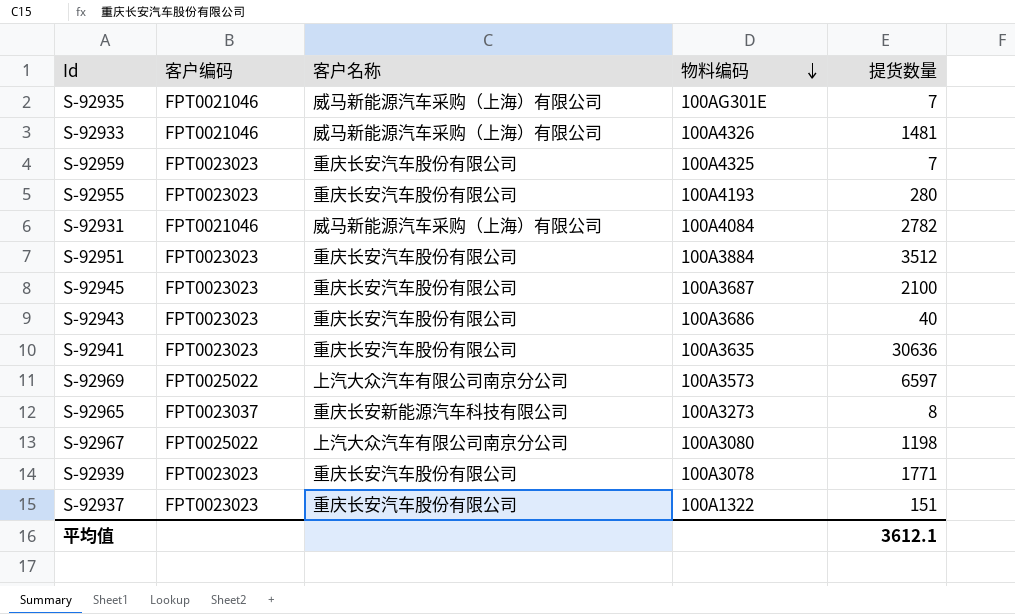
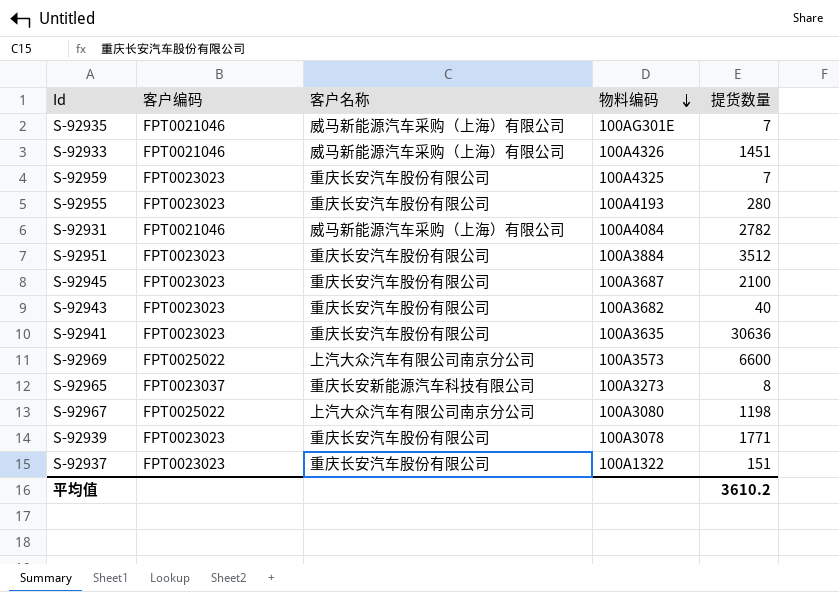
S-92933 | 提货数量: 1481 -> 1451
S-92943 | 物料编码: 100A3686 -> 100A3682
S-92969 | 提货数量: 6597 -> 6600
平均值 | 提货数量: 3612.1 -> 3610.2

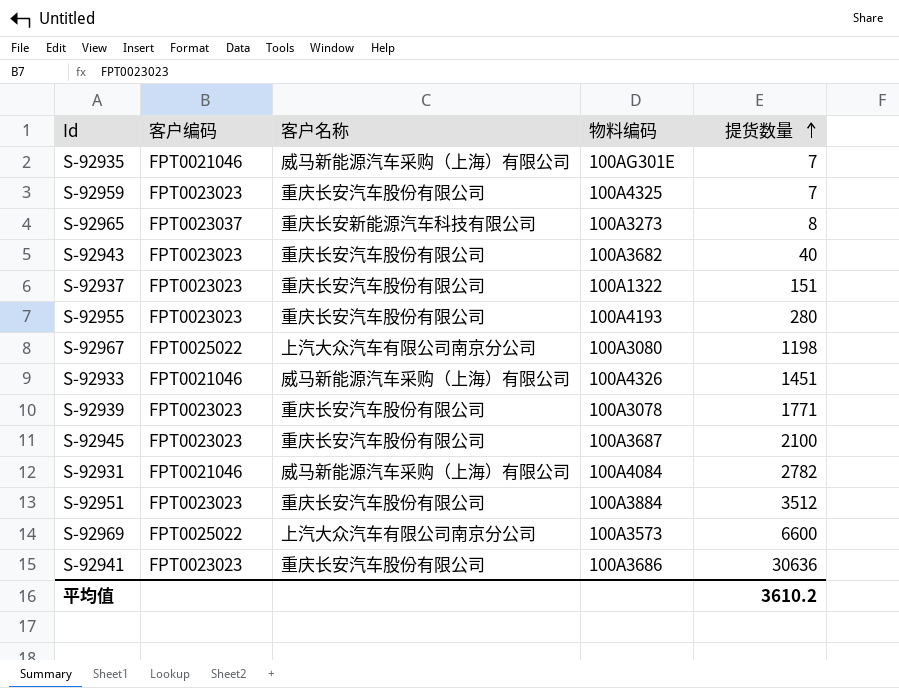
row order: 物料编码 descending -> 提货数量 ascending
S-92941 | 物料编码: 100A3635 -> 100A3686

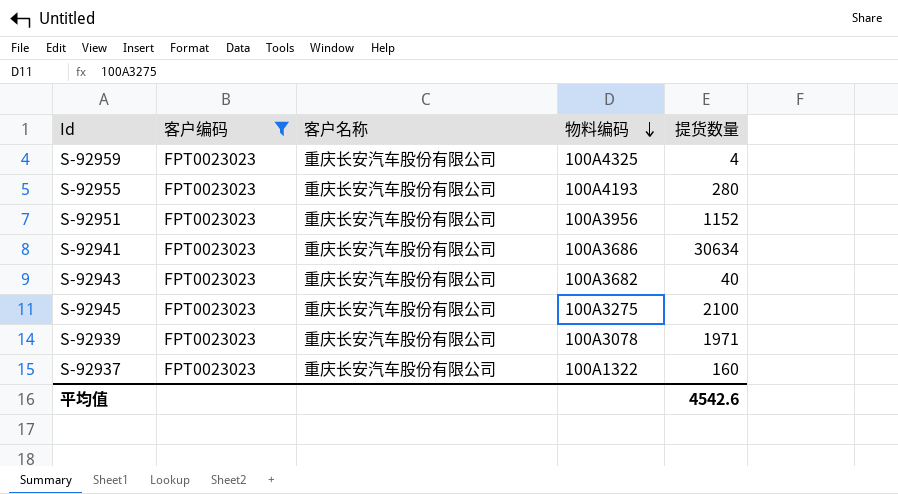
filter: none -> 客户编码 = FPT0023023
row order: 提货数量 ascending -> 物料编码 descending
S-92959 | 提货数量: 7 -> 4
S-92951 | 物料编码: 100A3884 -> 100A3956
S-92951 | 提货数量: 3512 -> 1152
S-92941 | 提货数量: 30636 -> 30634
S-92945 | 物料编码: 100A3687 -> 100A3275
S-92939 | 提货数量: 1771 -> 1971
S-92937 | 提货数量: 151 -> 160
平均值 | 提货数量: 3610.2 -> 4542.6

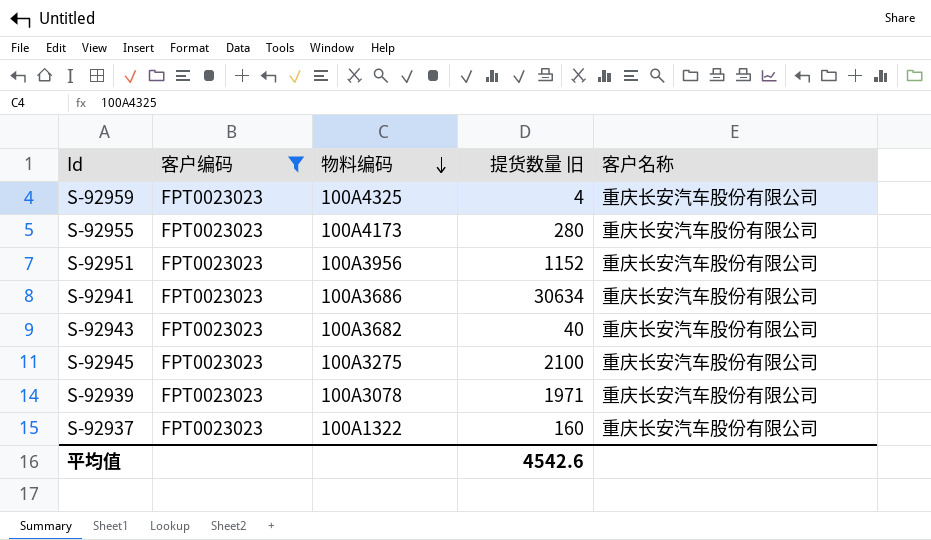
column name: 提货数量 -> 提货数量 旧
column 客户名称 | position: 3 -> 5
S-92955 | 物料编码: 100A4193 -> 100A4173

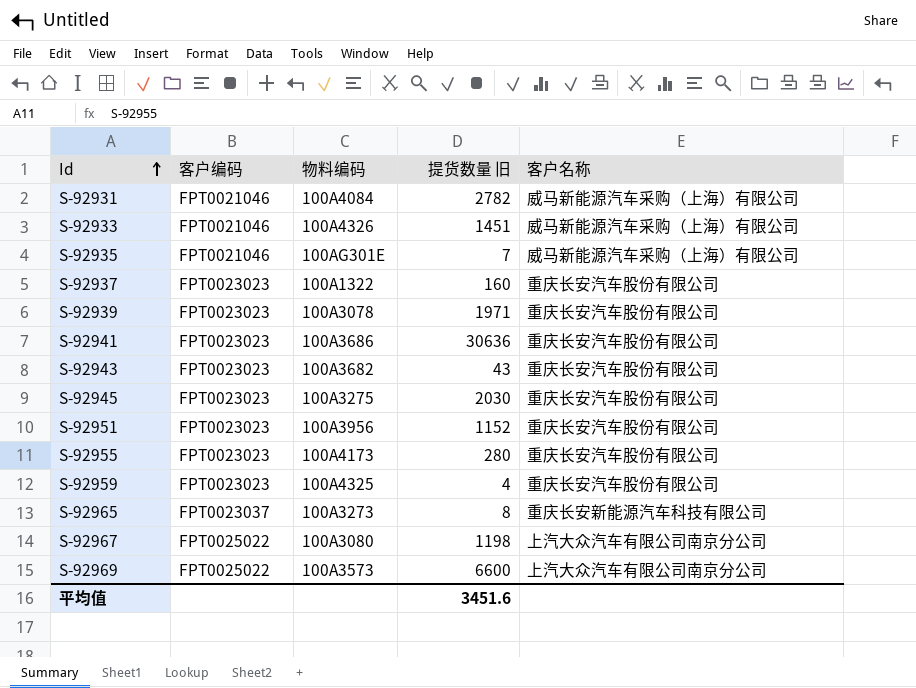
filter: 客户编码 = FPT0023023 -> none
row order: 物料编码 descending -> Id ascending
S-92941 | 提货数量 旧: 30634 -> 30636
S-92943 | 提货数量 旧: 40 -> 43
S-92945 | 提货数量 旧: 2100 -> 2030
平均值 | 提货数量 旧: 4542.6 -> 3451.6

